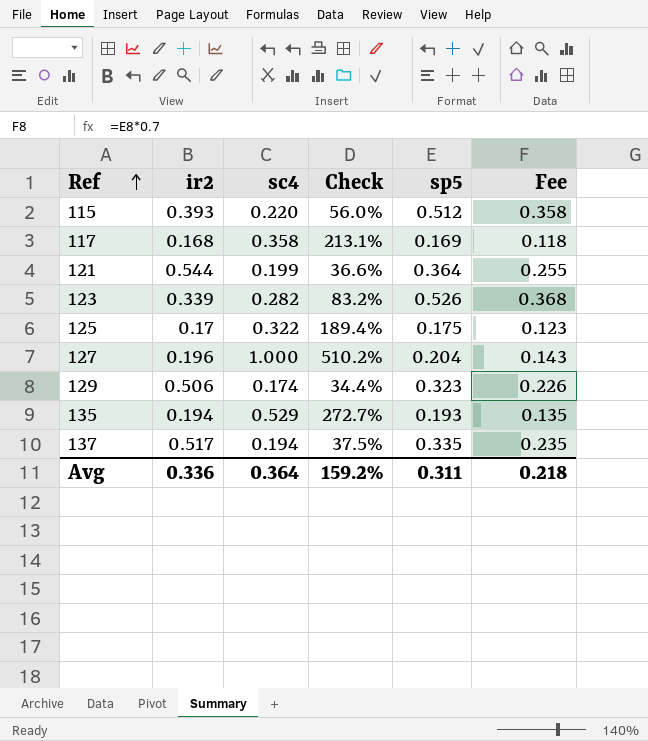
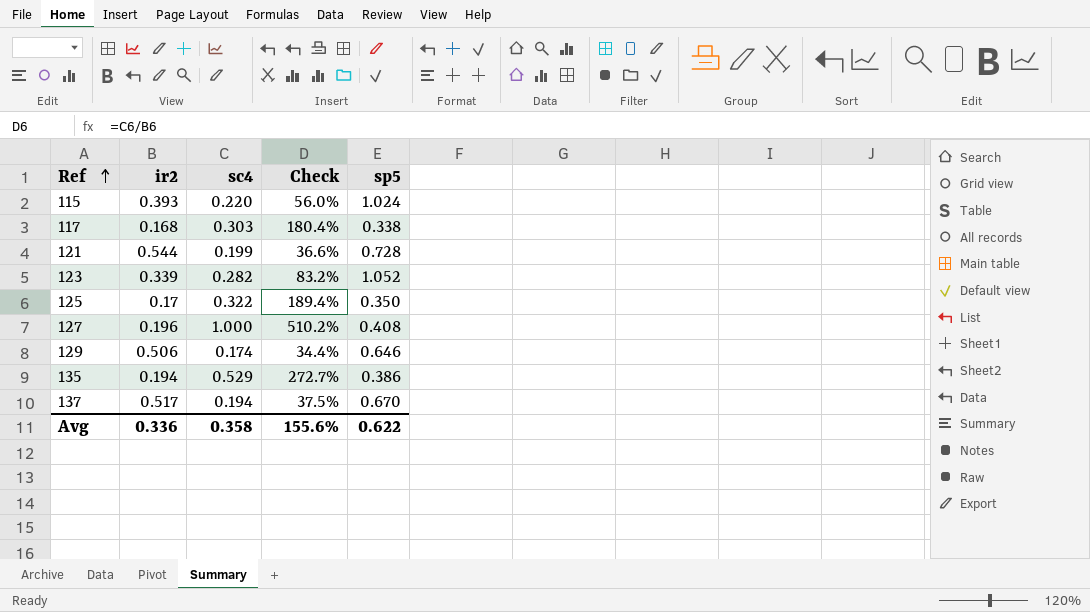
column Fee | formula: [sp5] * 0.7 -> none
115 | sp5: 0.512 -> 1.024
117 | sc4: 0.358 -> 0.303
117 | Check: 213.1% -> 180.4%
117 | sp5: 0.169 -> 0.338
121 | sp5: 0.364 -> 0.728
123 | sp5: 0.526 -> 1.052
125 | sp5: 0.175 -> 0.350
127 | sp5: 0.204 -> 0.408
129 | sp5: 0.323 -> 0.646
135 | sp5: 0.193 -> 0.386
137 | sp5: 0.335 -> 0.670
Avg | sc4: 0.364 -> 0.358
Avg | Check: 159.2% -> 155.6%
Avg | sp5: 0.311 -> 0.622

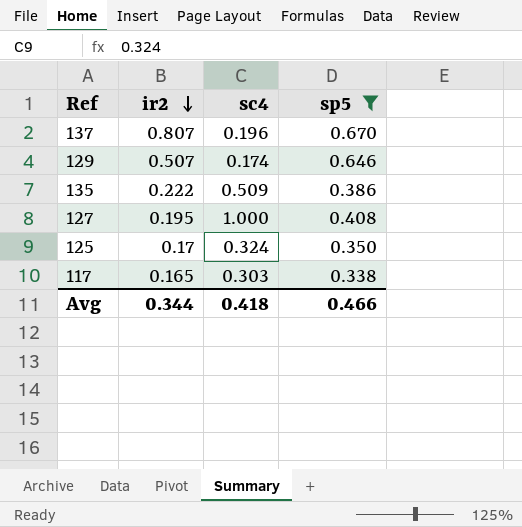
filter: none -> sp5 <= 0.670
row order: Ref ascending -> ir2 descending
column Check | formula: [sc4] / [ir2] -> none
137 | ir2: 0.517 -> 0.807
137 | sc4: 0.194 -> 0.196
129 | ir2: 0.506 -> 0.507
135 | ir2: 0.194 -> 0.222
135 | sc4: 0.529 -> 0.509
127 | ir2: 0.196 -> 0.195
125 | sc4: 0.322 -> 0.324
117 | ir2: 0.168 -> 0.165
Avg | ir2: 0.336 -> 0.344
Avg | sc4: 0.358 -> 0.418
Avg | sp5: 0.622 -> 0.466

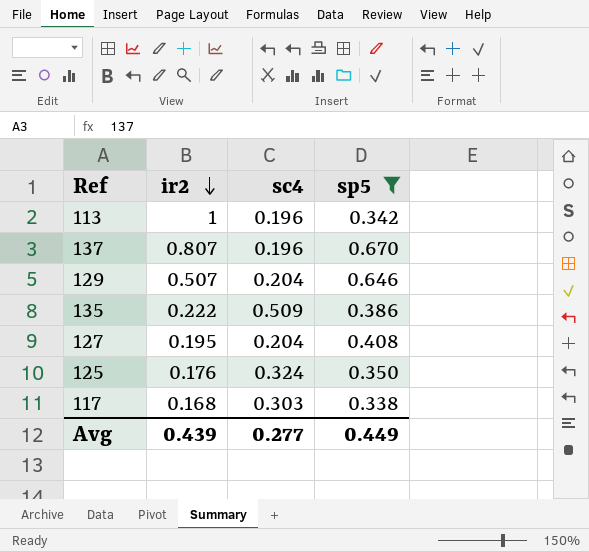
row 113: none -> 1 | 0.196 | 0.342
129 | sc4: 0.174 -> 0.204
127 | sc4: 1.000 -> 0.204
125 | ir2: 0.17 -> 0.176
117 | ir2: 0.165 -> 0.168
Avg | ir2: 0.344 -> 0.439
Avg | sc4: 0.418 -> 0.277
Avg | sp5: 0.466 -> 0.449

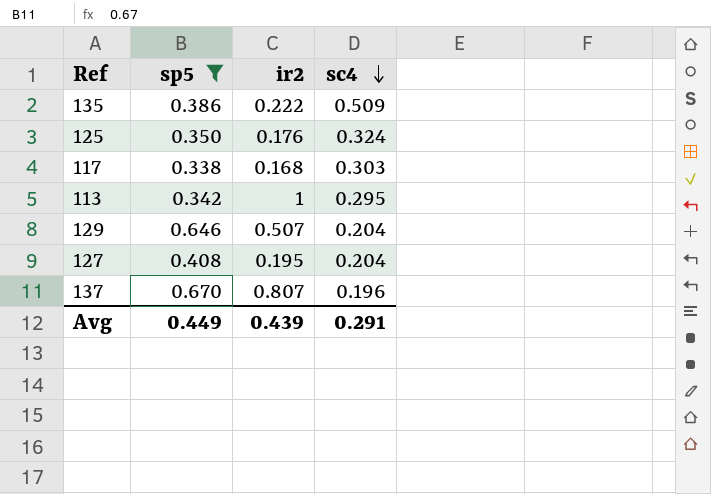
row order: ir2 descending -> sc4 descending
column sp5 | position: 4 -> 2
113 | sc4: 0.196 -> 0.295
Avg | sc4: 0.277 -> 0.291

